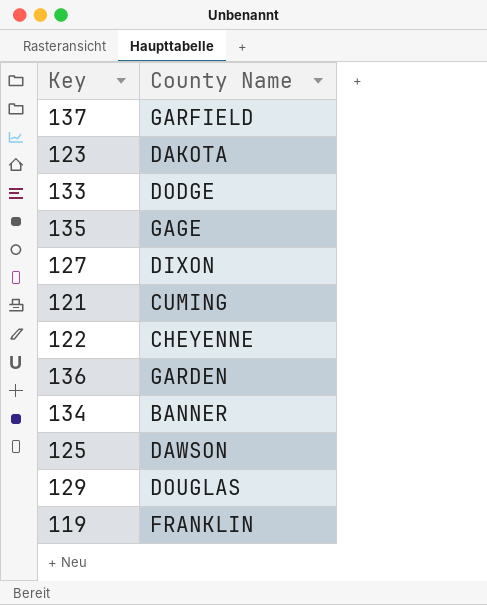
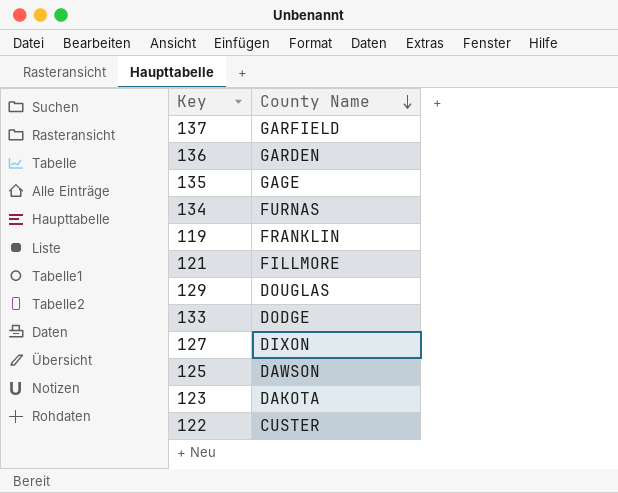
row order: none -> County Name descending
134 | County Name: BANNER -> FURNAS
121 | County Name: CUMING -> FILLMORE
122 | County Name: CHEYENNE -> CUSTER

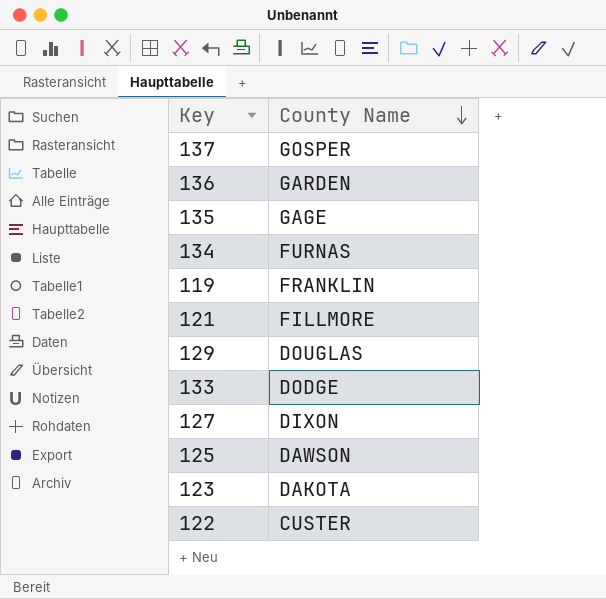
137 | County Name: GARFIELD -> GOSPER

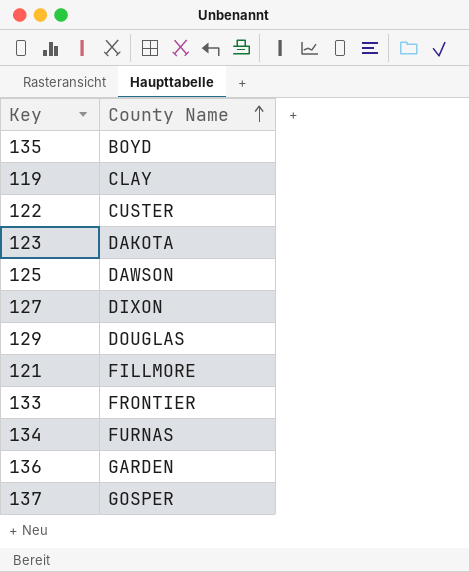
row order: County Name descending -> County Name ascending
135 | County Name: GAGE -> BOYD
119 | County Name: FRANKLIN -> CLAY
133 | County Name: DODGE -> FRONTIER

